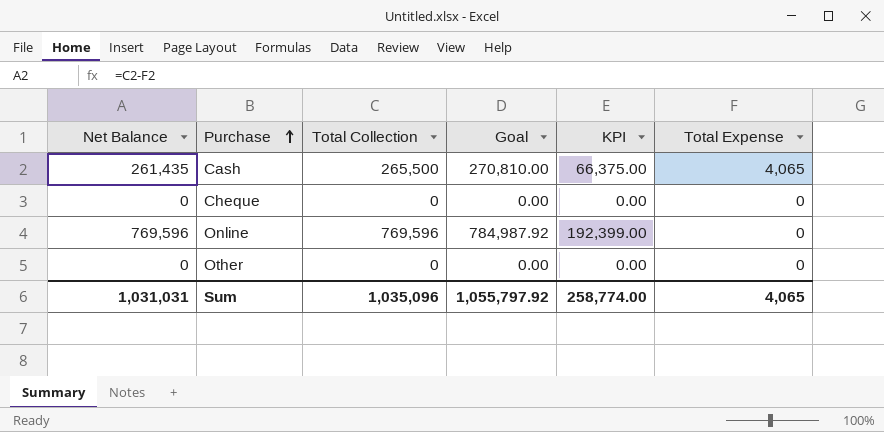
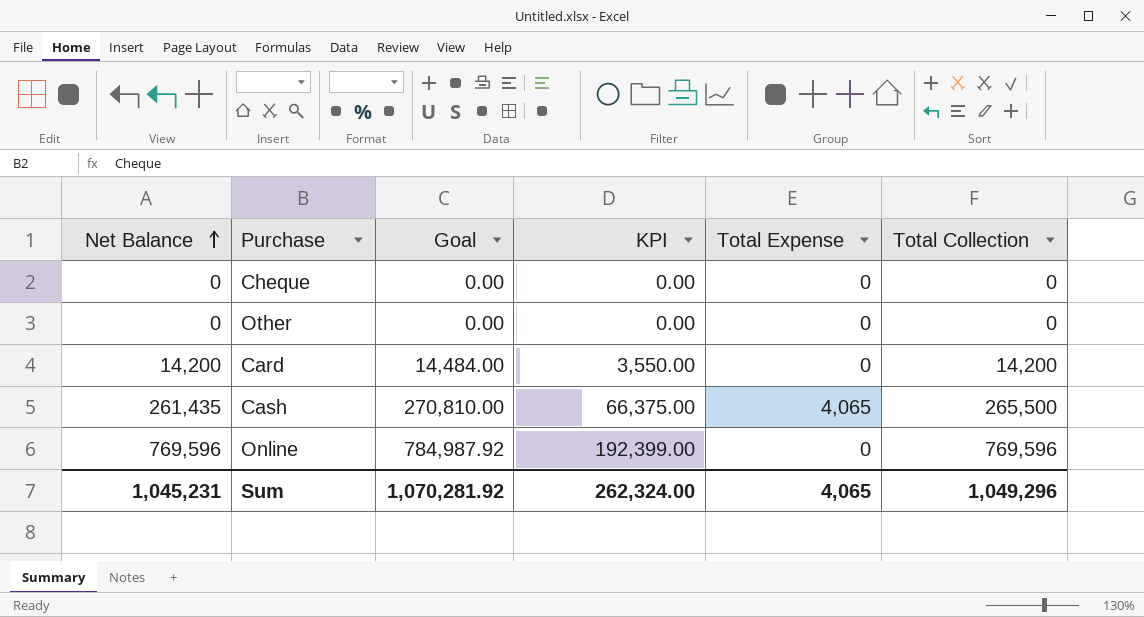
row order: Purchase ascending -> Net Balance ascending
column Total Collection | position: 3 -> 6
row Card: none -> 14,200 | 14,484.00 | 3,550.00 | 0 | 14,200
Sum | Net Balance: 1,031,031 -> 1,045,231
Sum | Goal: 1,055,797.92 -> 1,070,281.92
Sum | KPI: 258,774.00 -> 262,324.00
Sum | Total Collection: 1,035,096 -> 1,049,296

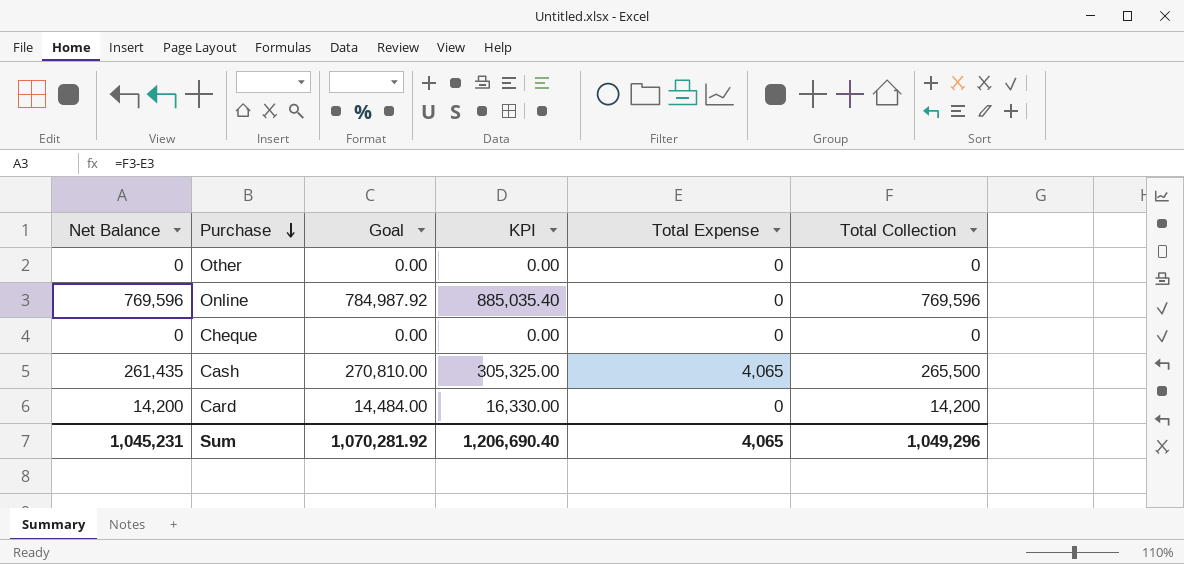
row order: Net Balance ascending -> Purchase descending
column KPI | formula: [Total Collection] * 0.25 -> [Total Collection] * 1.15
Sum | KPI: 262,324.00 -> 1,206,690.40

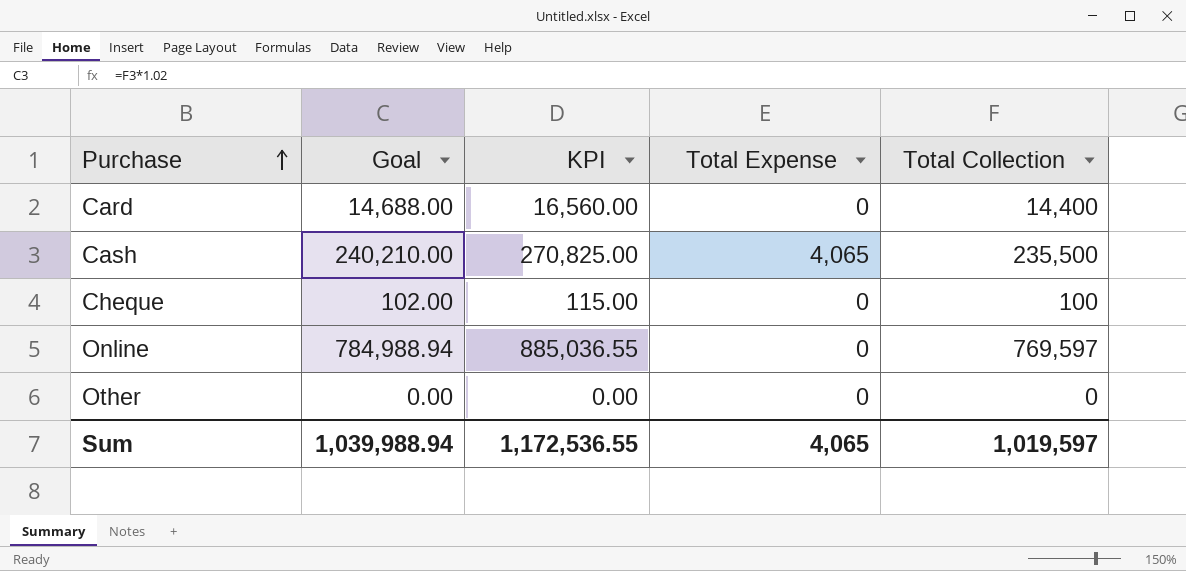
row order: Purchase descending -> Purchase ascending
column Net Balance | formula: [Total Collection] - [Total Expense] -> none
Card | Goal: 14,484.00 -> 14,688.00
Card | KPI: 16,330.00 -> 16,560.00
Card | Total Collection: 14,200 -> 14,400
Cash | Goal: 270,810.00 -> 240,210.00
Cash | KPI: 305,325.00 -> 270,825.00
Cash | Total Collection: 265,500 -> 235,500
Cheque | Goal: 0.00 -> 102.00
Cheque | KPI: 0.00 -> 115.00
Cheque | Total Collection: 0 -> 100
Online | Goal: 784,987.92 -> 784,988.94
Online | KPI: 885,035.40 -> 885,036.55
Online | Total Collection: 769,596 -> 769,597
Sum | Goal: 1,070,281.92 -> 1,039,988.94
Sum | KPI: 1,206,690.40 -> 1,172,536.55
Sum | Total Collection: 1,049,296 -> 1,019,597

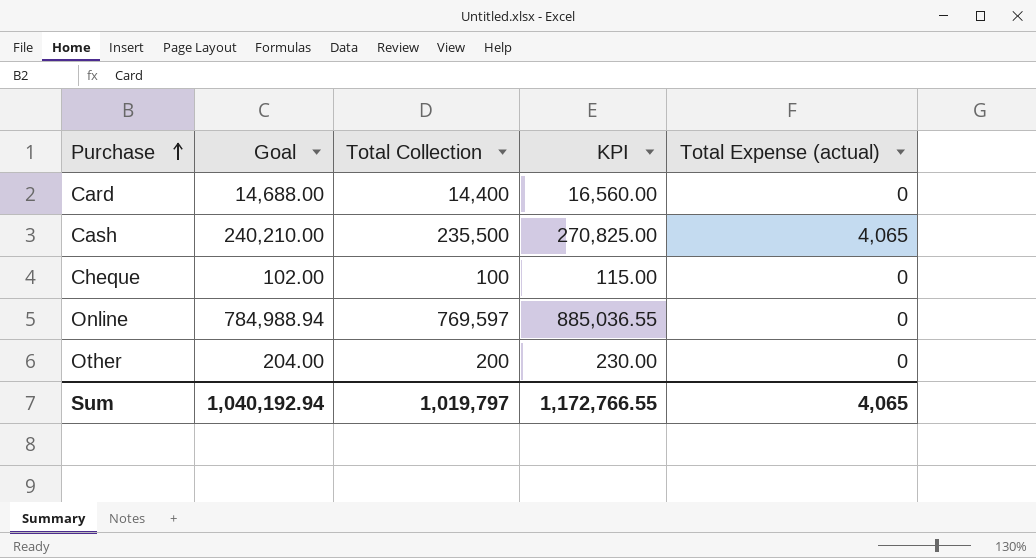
column Total Collection | position: 5 -> 3
column name: Total Expense -> Total Expense (actual)
Other | Goal: 0.00 -> 204.00
Other | Total Collection: 0 -> 200
Other | KPI: 0.00 -> 230.00
Sum | Goal: 1,039,988.94 -> 1,040,192.94
Sum | Total Collection: 1,019,597 -> 1,019,797
Sum | KPI: 1,172,536.55 -> 1,172,766.55

